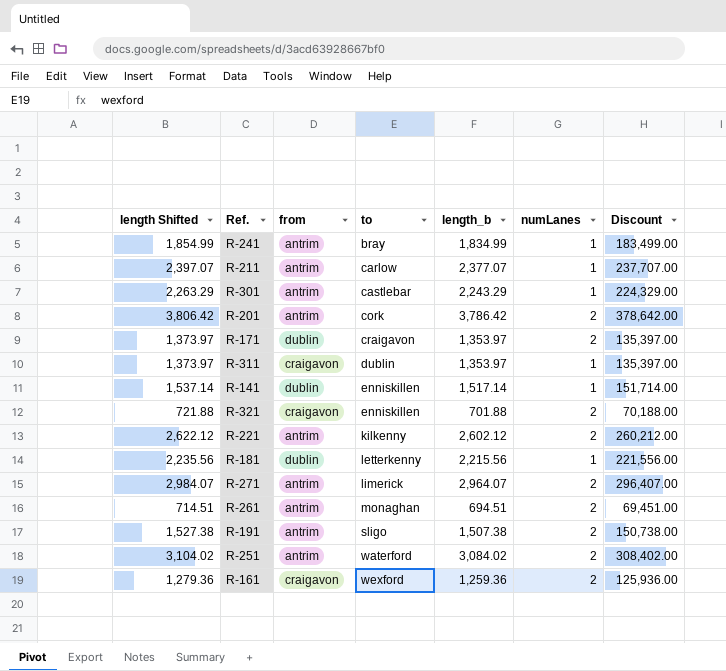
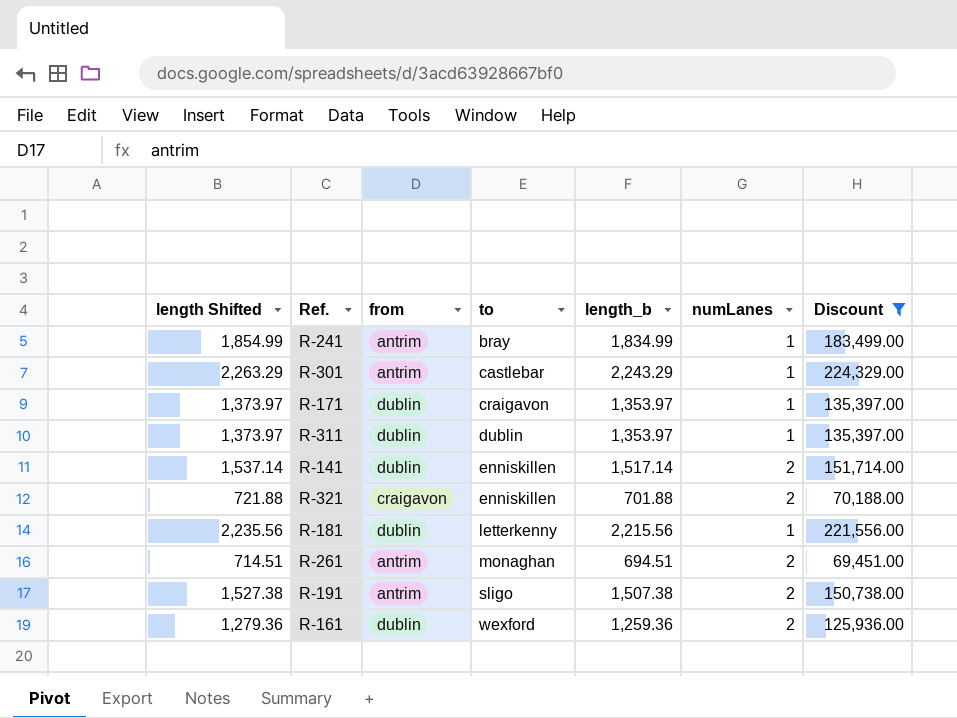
filter: none -> Discount <= 224,329.00
R-171 | numLanes: 2 -> 1
R-311 | from: craigavon -> dublin
R-141 | numLanes: 1 -> 2
R-161 | from: craigavon -> dublin

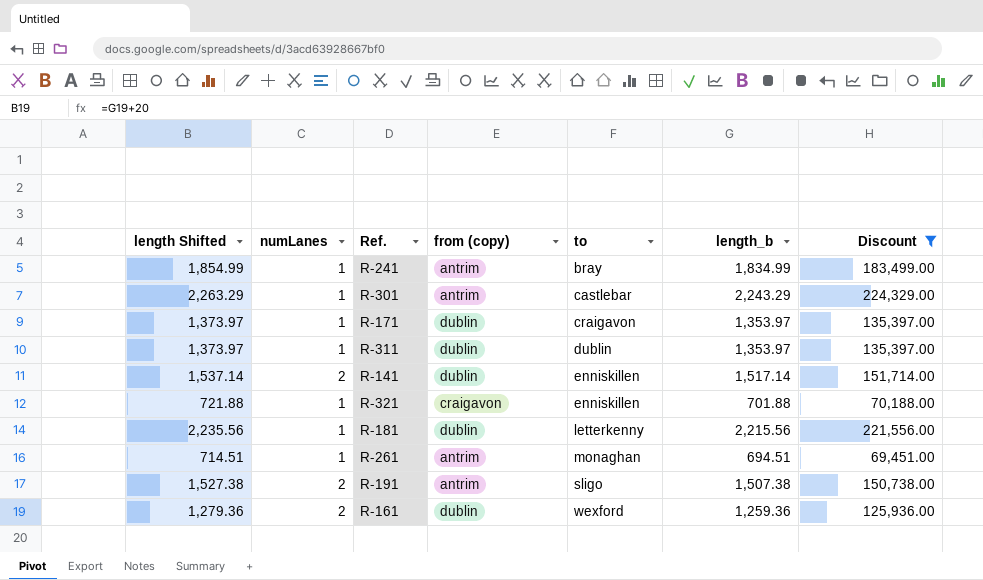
column numLanes | position: 6 -> 2
column name: from -> from (copy)
R-321 | numLanes: 2 -> 1
R-261 | numLanes: 2 -> 1

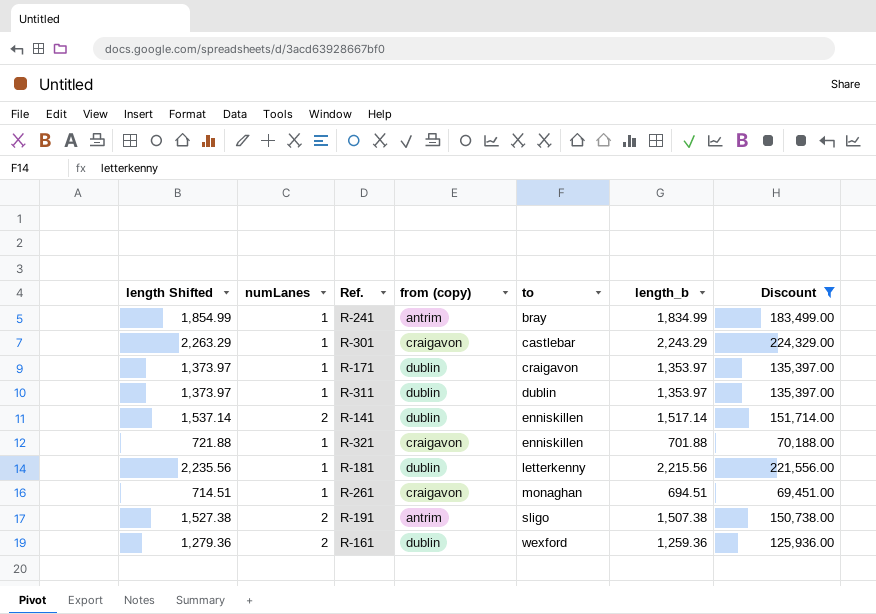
R-301 | from (copy): antrim -> craigavon
R-261 | from (copy): antrim -> craigavon

